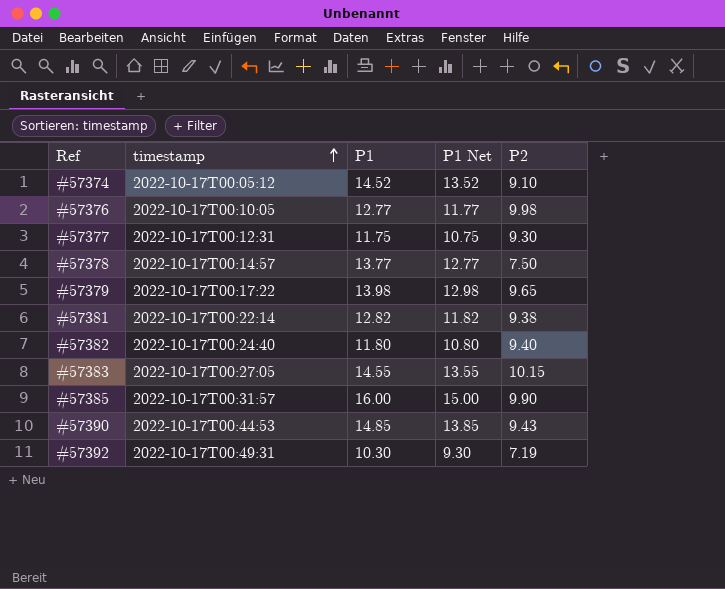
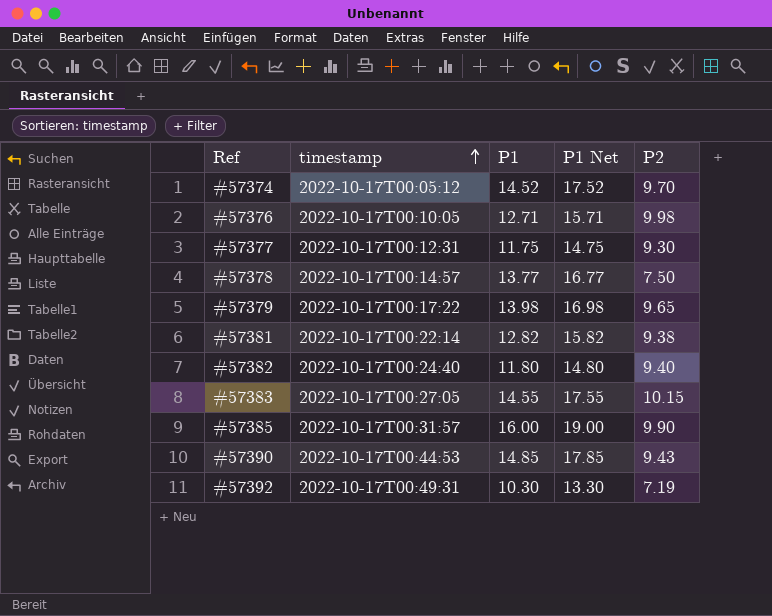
column P1 Net | formula: [P1] - 1 -> [P1] + 3
#57374 | P2: 9.10 -> 9.70
#57376 | P1: 12.77 -> 12.71

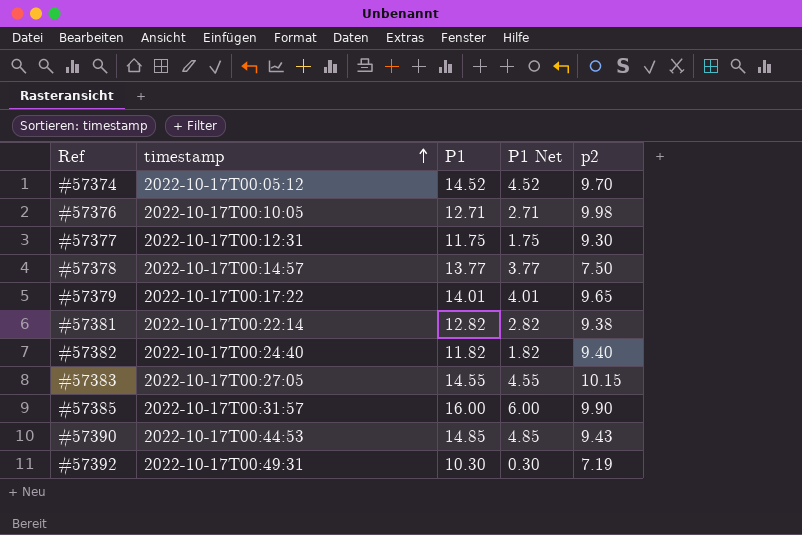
column P1 Net | formula: [P1] + 3 -> [P1] - 10
column name: P2 -> p2
#57379 | P1: 13.98 -> 14.01
#57382 | P1: 11.80 -> 11.82

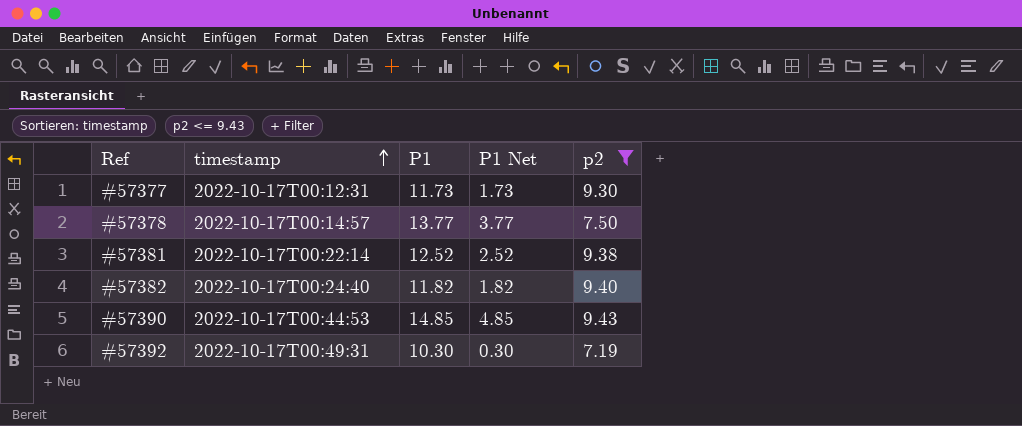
filter: none -> p2 <= 9.43
#57377 | P1: 11.75 -> 11.73
#57377 | P1 Net: 1.75 -> 1.73
#57381 | P1: 12.82 -> 12.52
#57381 | P1 Net: 2.82 -> 2.52

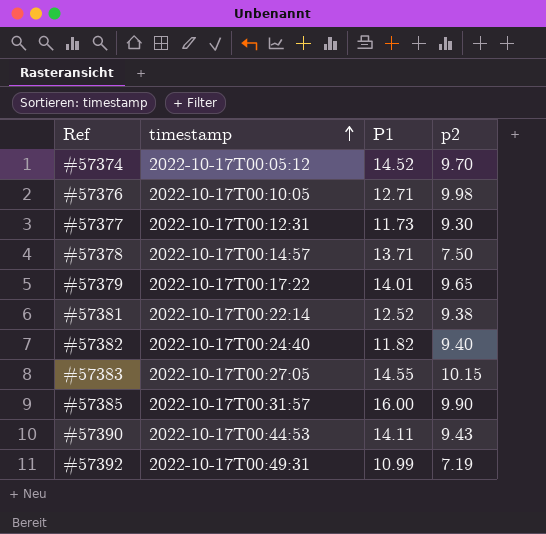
filter: p2 <= 9.43 -> none
column P1 Net | formula: [P1] - 10 -> none
#57378 | P1: 13.77 -> 13.71
#57390 | P1: 14.85 -> 14.11
#57392 | P1: 10.30 -> 10.99

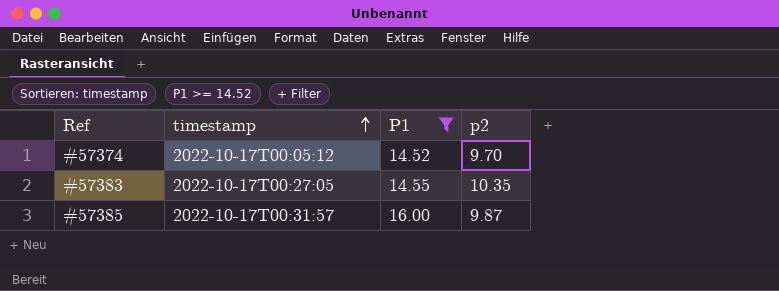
filter: none -> P1 >= 14.52
#57383 | p2: 10.15 -> 10.35
#57385 | p2: 9.90 -> 9.87

